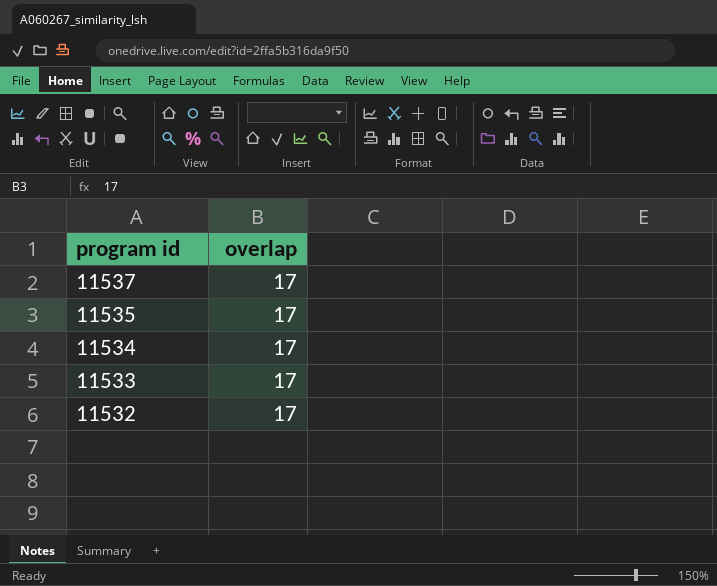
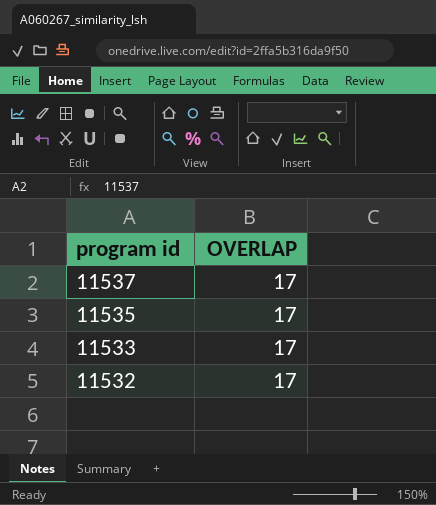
column name: overlap -> OVERLAP
row 11534: 17 -> none

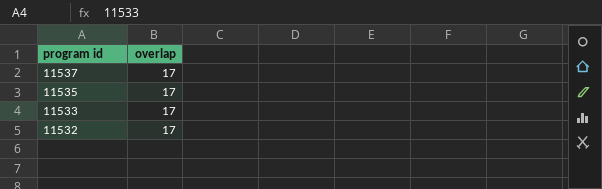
column name: OVERLAP -> overlap

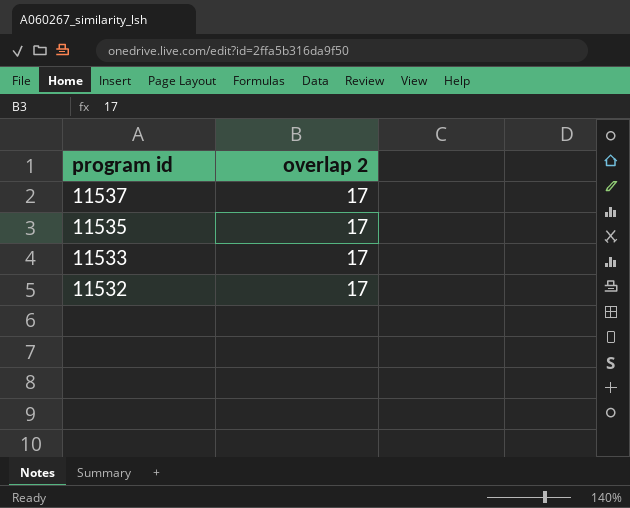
column name: overlap -> overlap 2

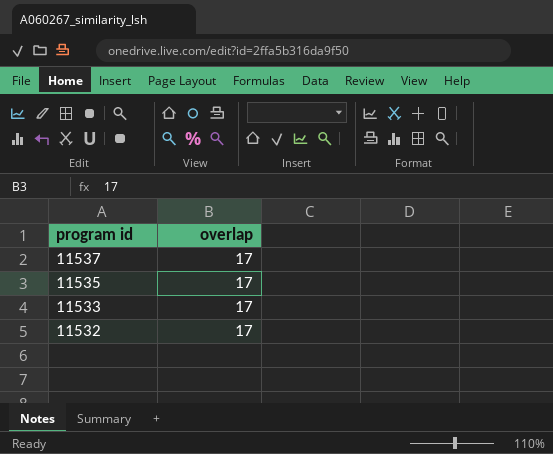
column name: overlap 2 -> overlap

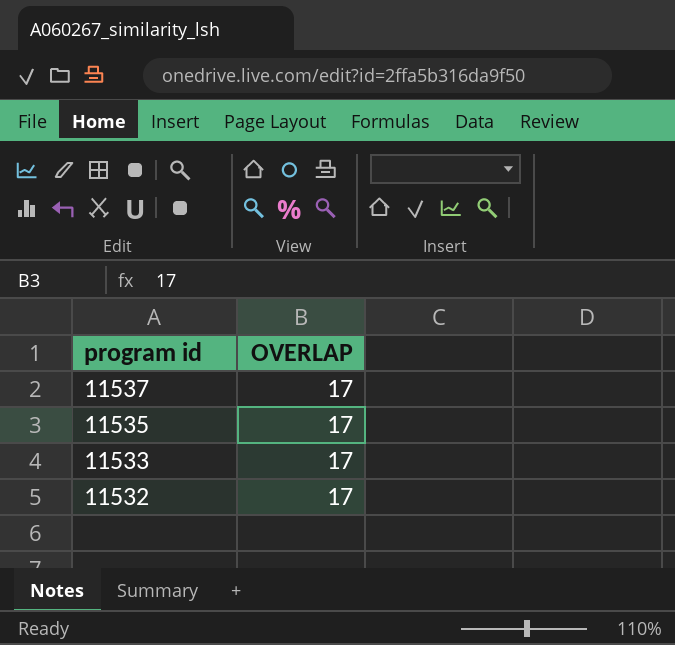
column name: overlap -> OVERLAP

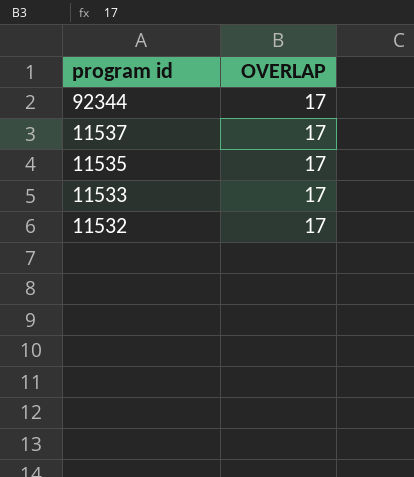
row 92344: none -> 17

